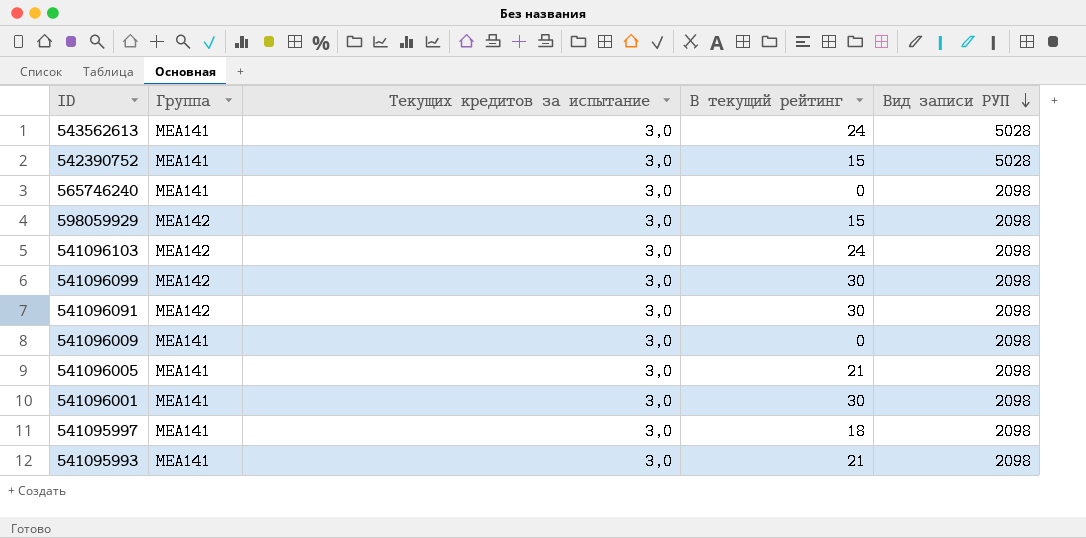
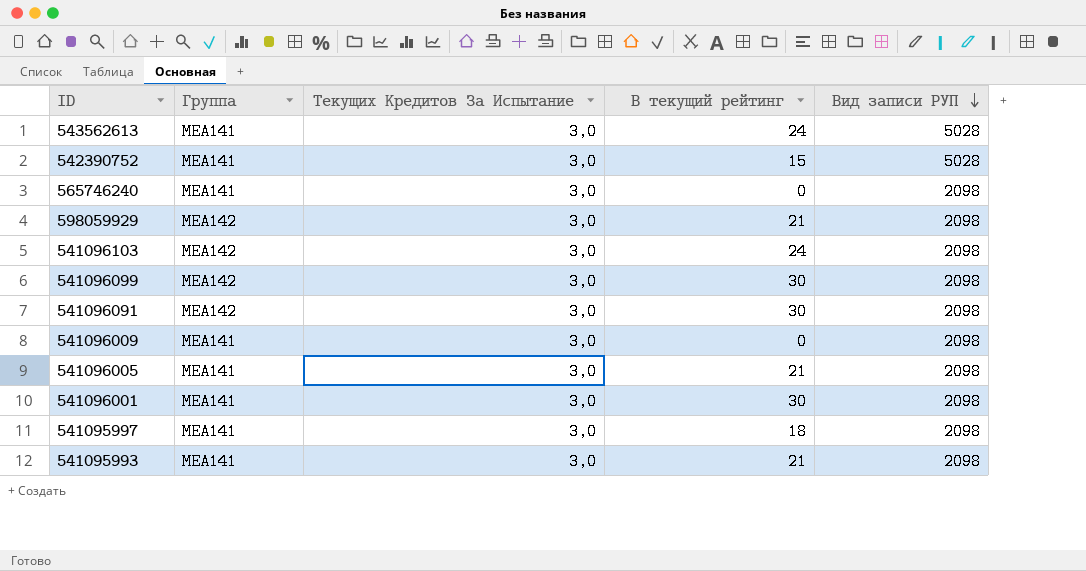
column name: Текущих кредитов за испытание -> Текущих Кредитов За Испытание
598059929 | В текущий рейтинг: 15 -> 21

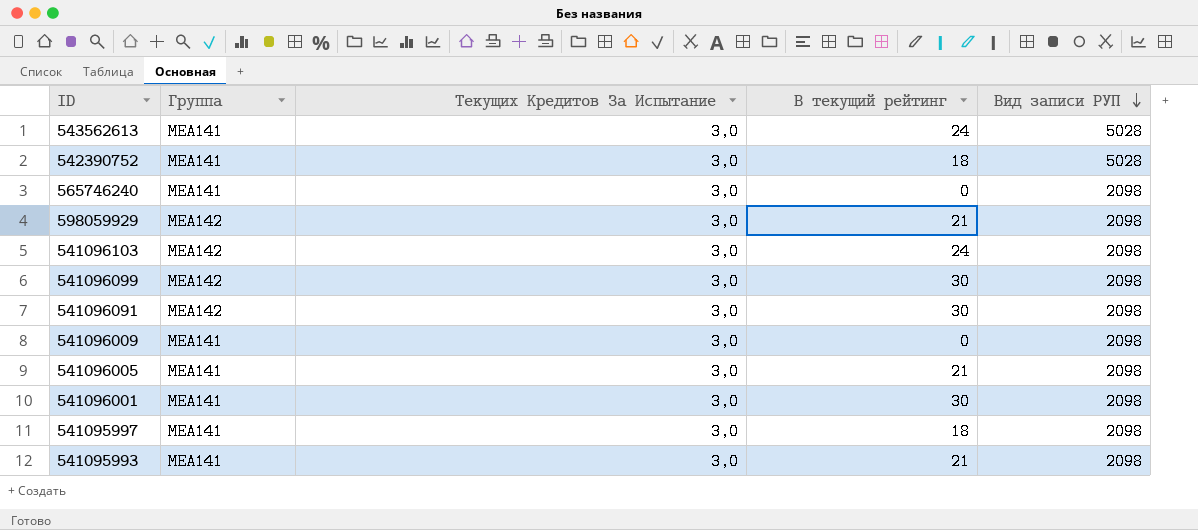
542390752 | В текущий рейтинг: 15 -> 18

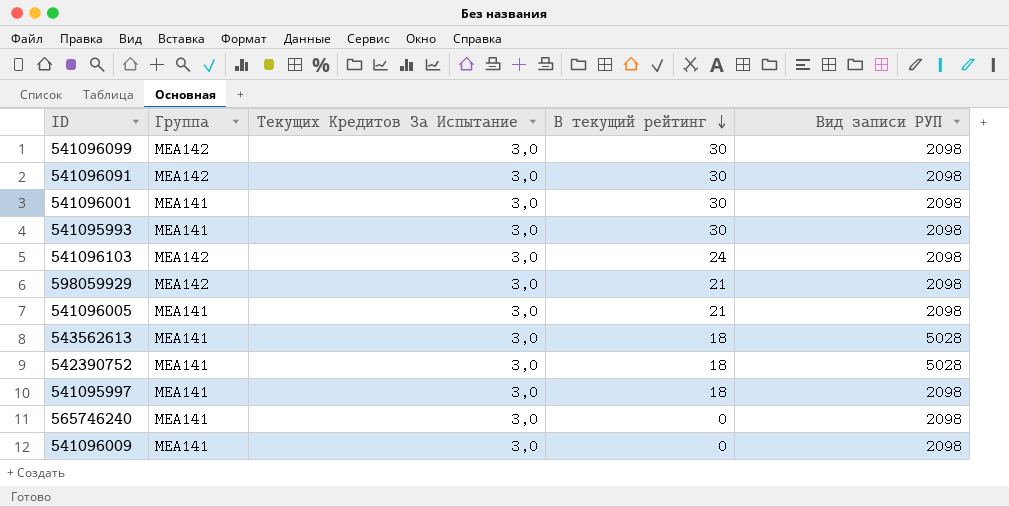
row order: Вид записи РУП descending -> В текущий рейтинг descending
541095993 | В текущий рейтинг: 21 -> 30
543562613 | В текущий рейтинг: 24 -> 18

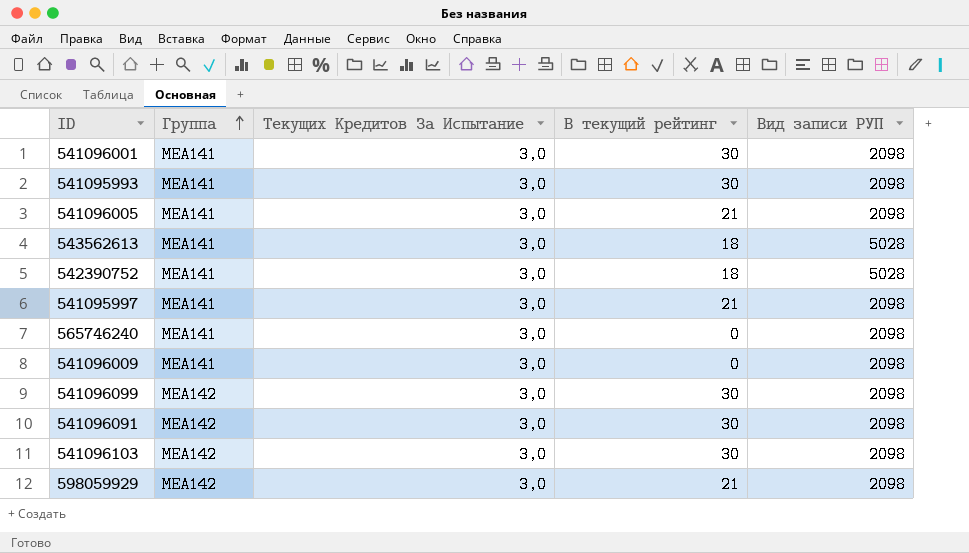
row order: В текущий рейтинг descending -> Группа ascending
541095997 | В текущий рейтинг: 18 -> 21
541096103 | В текущий рейтинг: 24 -> 30

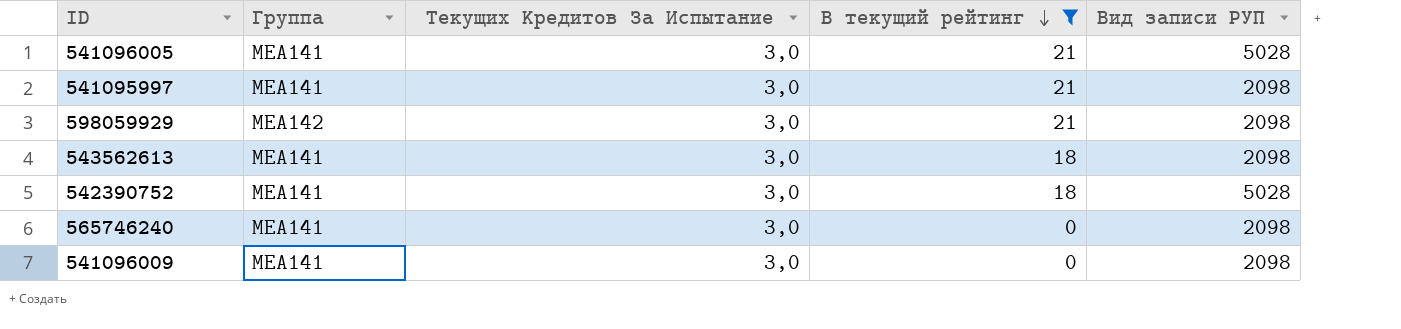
filter: none -> В текущий рейтинг != 30
row order: Группа ascending -> В текущий рейтинг descending
541096005 | Вид записи РУП: 2098 -> 5028
543562613 | Вид записи РУП: 5028 -> 2098

